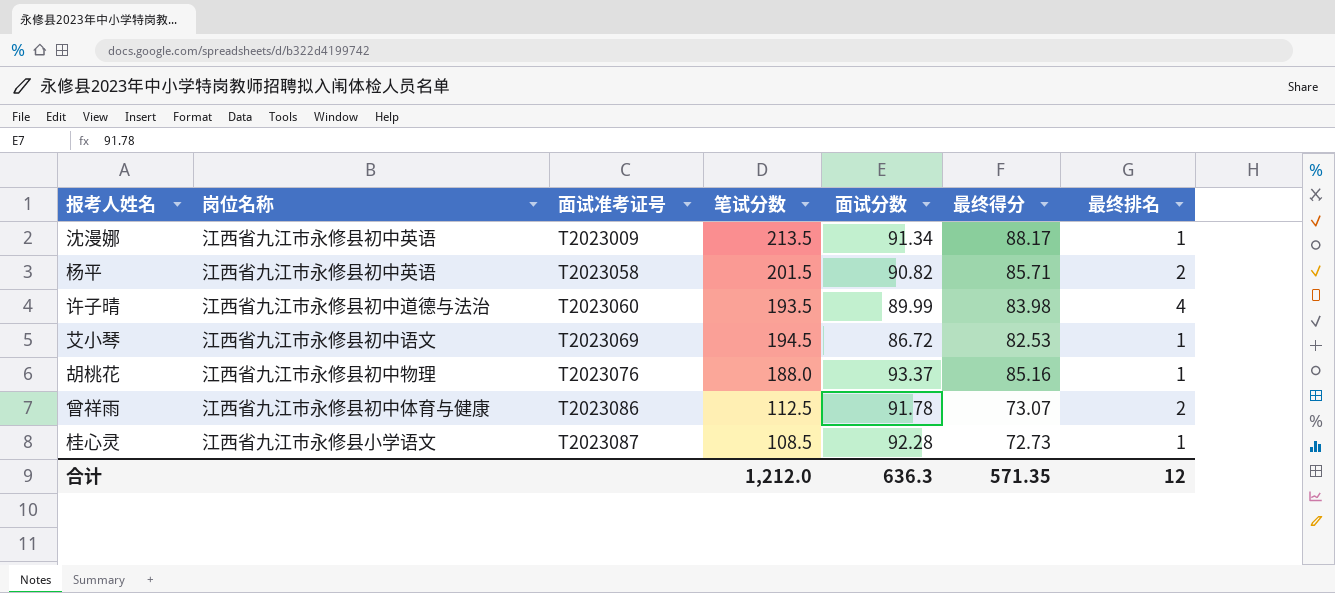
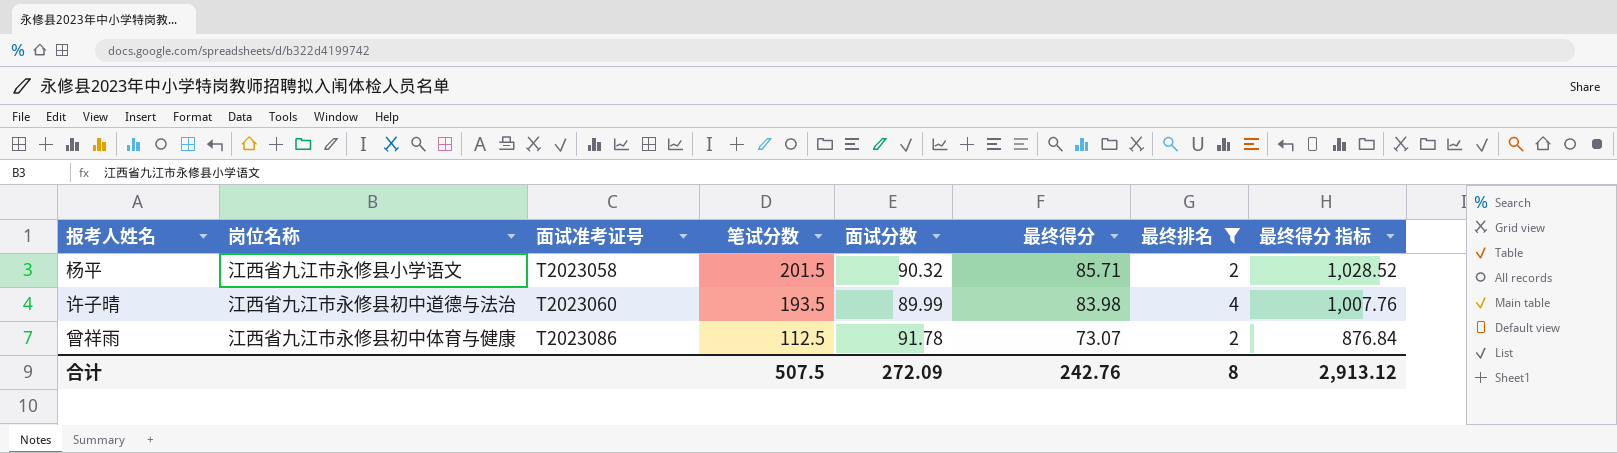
filter: none -> 最终排名 != 1
column 最终得分 指标 | formula: none -> [最终得分] * 12
杨平 | 岗位名称: 江西省九江市永修县初中英语 -> 江西省九江市永修县小学语文
杨平 | 面试分数: 90.82 -> 90.32
合计 | 笔试分数: 1,212.0 -> 507.5
合计 | 面试分数: 636.3 -> 272.09
合计 | 最终得分: 571.35 -> 242.76
合计 | 最终排名: 12 -> 8

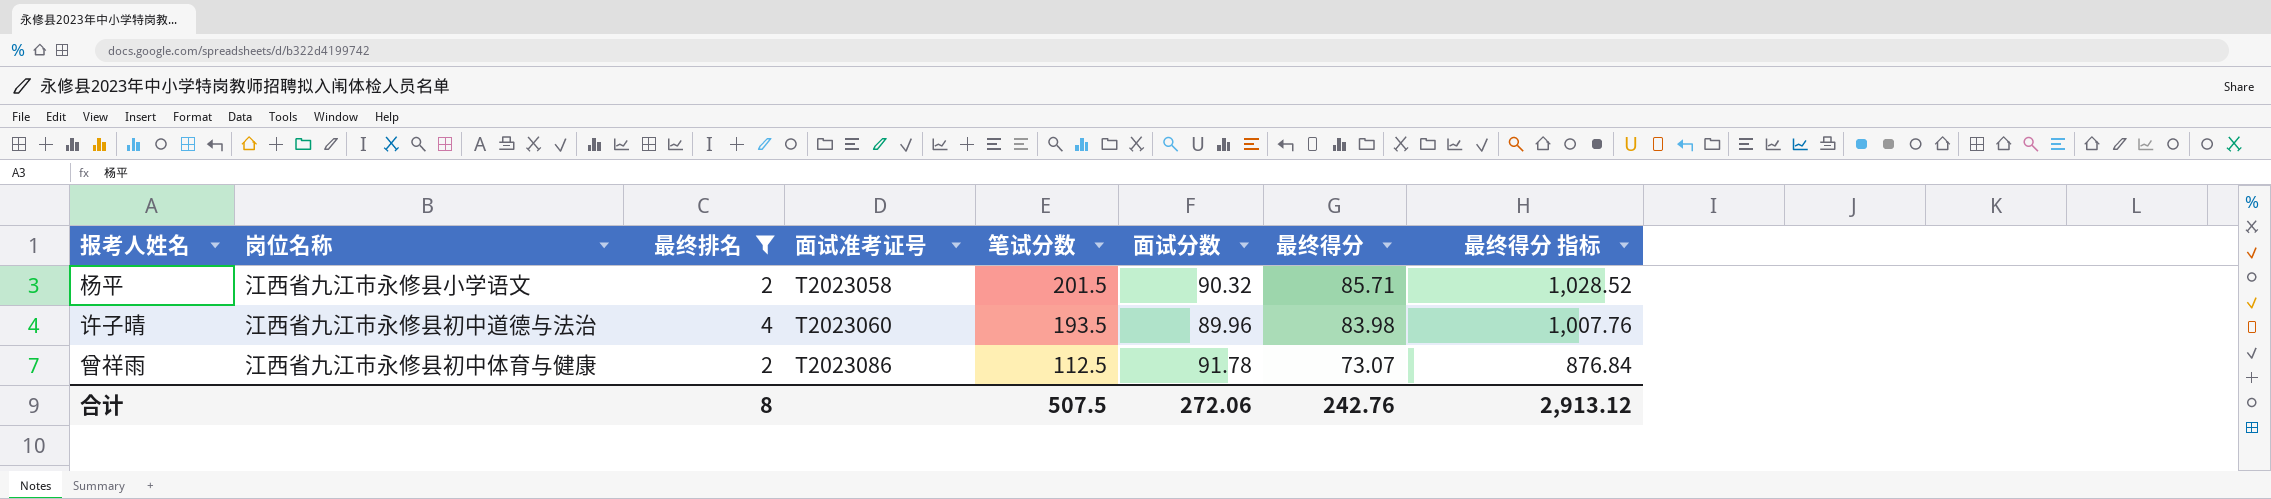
column 最终排名 | position: 7 -> 3
许子晴 | 面试分数: 89.99 -> 89.96
合计 | 面试分数: 272.09 -> 272.06

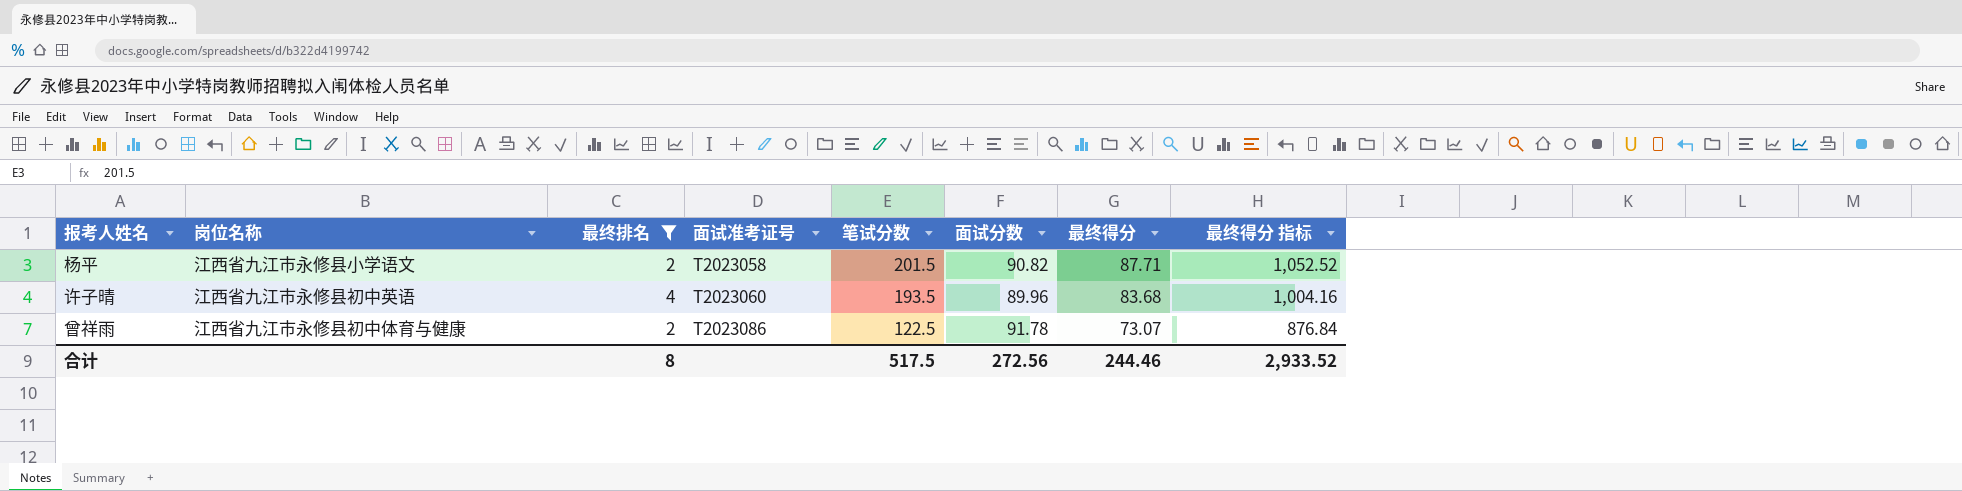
杨平 | 面试分数: 90.32 -> 90.82
杨平 | 最终得分: 85.71 -> 87.71
杨平 | 最终得分 指标: 1,028.52 -> 1,052.52
许子晴 | 岗位名称: 江西省九江市永修县初中道德与法治 -> 江西省九江市永修县初中英语
许子晴 | 最终得分: 83.98 -> 83.68
许子晴 | 最终得分 指标: 1,007.76 -> 1,004.16
曾祥雨 | 笔试分数: 112.5 -> 122.5
合计 | 笔试分数: 507.5 -> 517.5
合计 | 面试分数: 272.06 -> 272.56
合计 | 最终得分: 242.76 -> 244.46
合计 | 最终得分 指标: 2,913.12 -> 2,933.52

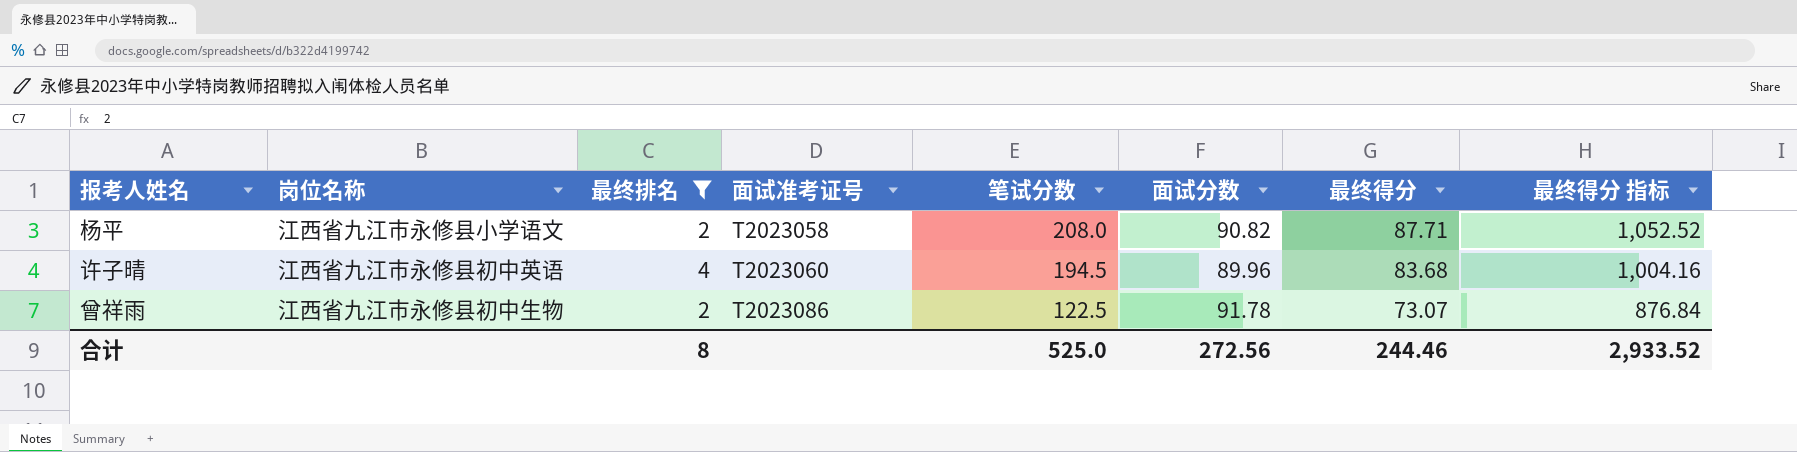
杨平 | 笔试分数: 201.5 -> 208.0
许子晴 | 笔试分数: 193.5 -> 194.5
曾祥雨 | 岗位名称: 江西省九江市永修县初中体育与健康 -> 江西省九江市永修县初中生物
合计 | 笔试分数: 517.5 -> 525.0

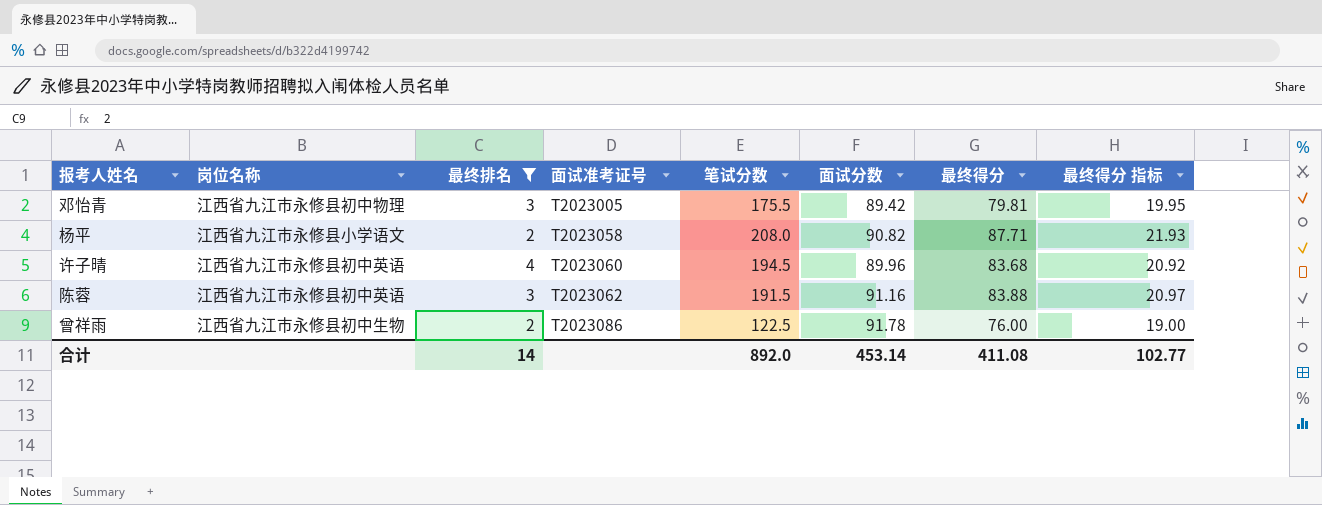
column 最终得分 指标 | formula: [最终得分] * 12 -> [最终得分] * 0.25
row 邓怡青: none -> 江西省九江市永修县初中物理 | 3 | T2023005 | 175.5 | 89.42 | 79.81 | 19.95
row 陈蓉: none -> 江西省九江市永修县初中英语 | 3 | T2023062 | 191.5 | 91.16 | 83.88 | 20.97
曾祥雨 | 最终得分: 73.07 -> 76.00
合计 | 最终排名: 8 -> 14
合计 | 笔试分数: 525.0 -> 892.0
合计 | 面试分数: 272.56 -> 453.14
合计 | 最终得分: 244.46 -> 411.08
合计 | 最终得分 指标: 2,933.52 -> 102.77

